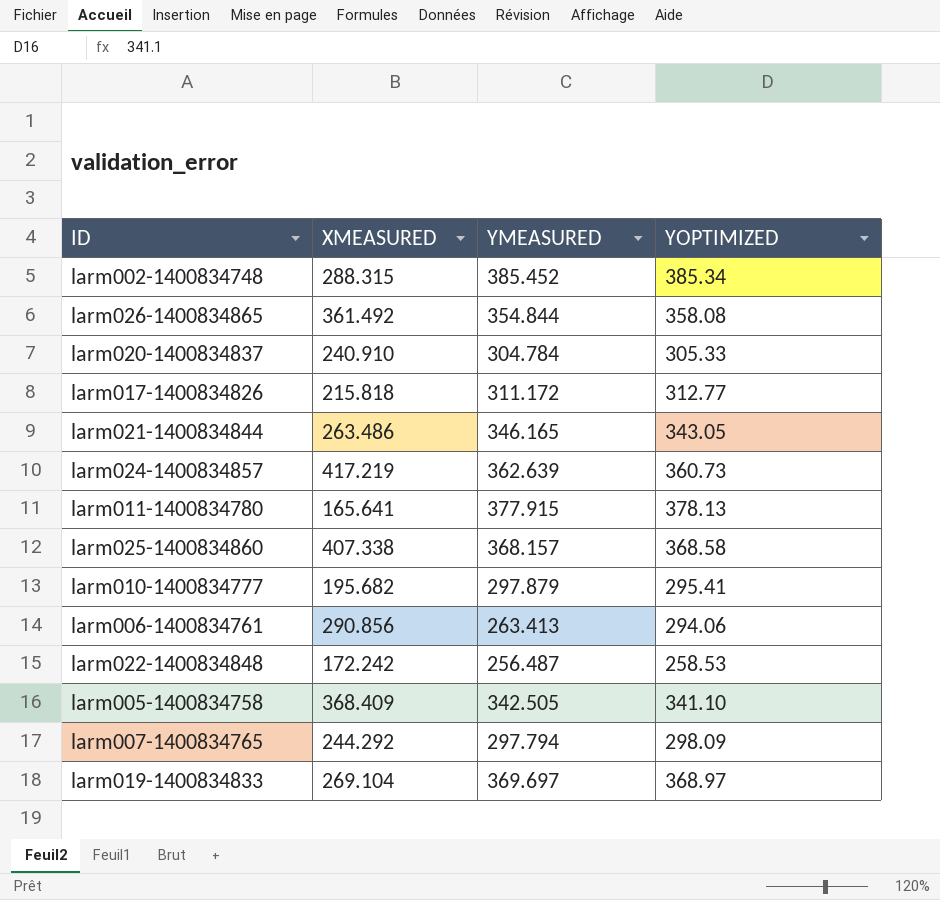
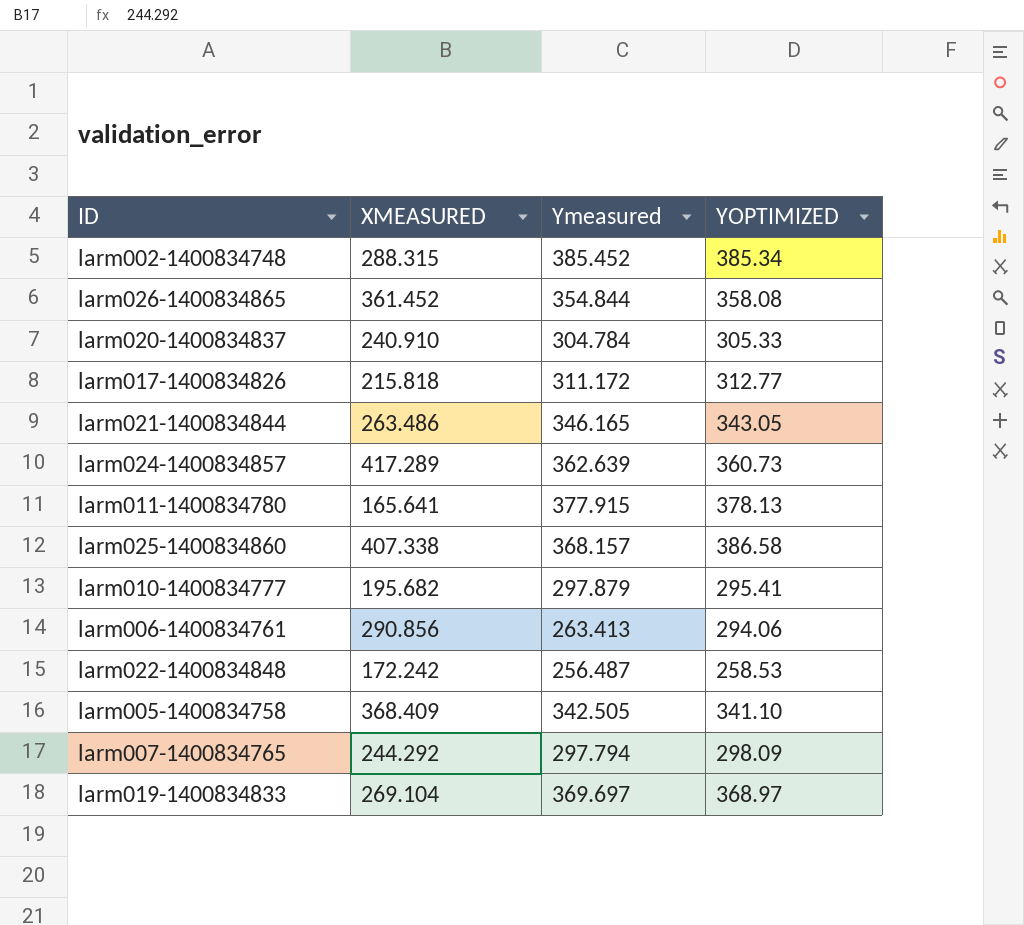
column name: YMEASURED -> Ymeasured
larm026-1400834865 | XMEASURED: 361.492 -> 361.452
larm024-1400834857 | XMEASURED: 417.219 -> 417.289
larm025-1400834860 | YOPTIMIZED: 368.58 -> 386.58

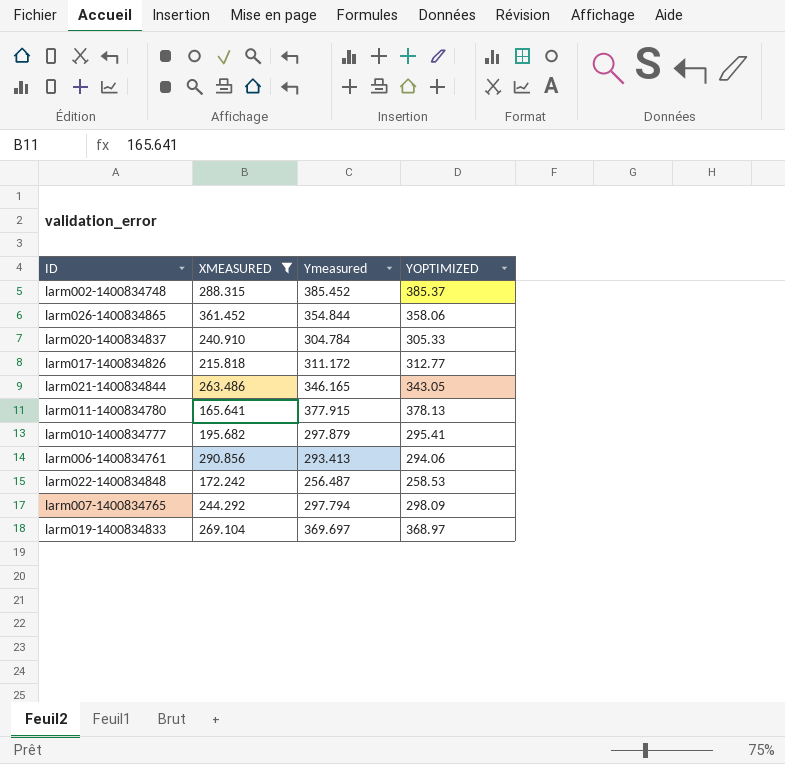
filter: none -> XMEASURED <= 361.452
larm002-1400834748 | YOPTIMIZED: 385.34 -> 385.37
larm026-1400834865 | YOPTIMIZED: 358.08 -> 358.06
larm006-1400834761 | Ymeasured: 263.413 -> 293.413

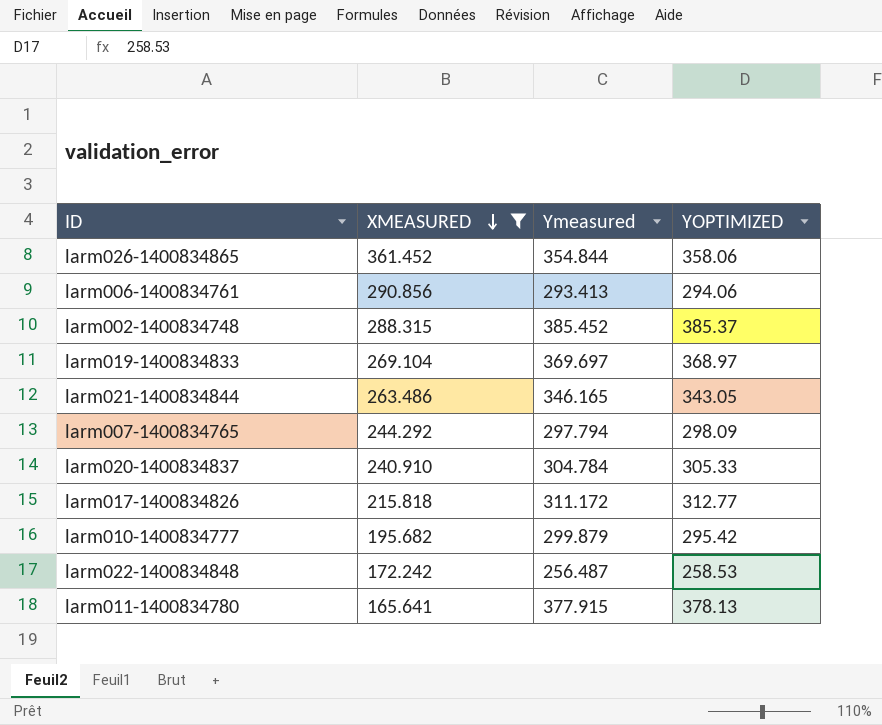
row order: none -> XMEASURED descending
larm010-1400834777 | Ymeasured: 297.879 -> 299.879
larm010-1400834777 | YOPTIMIZED: 295.41 -> 295.42

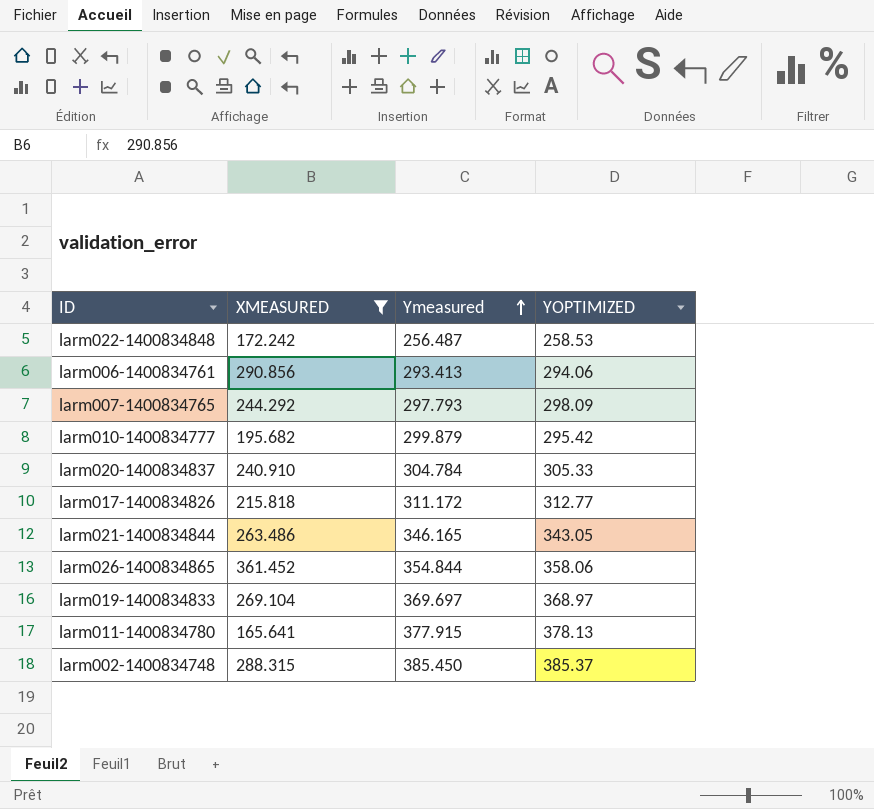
row order: XMEASURED descending -> Ymeasured ascending
larm007-1400834765 | Ymeasured: 297.794 -> 297.793
larm002-1400834748 | Ymeasured: 385.452 -> 385.450

